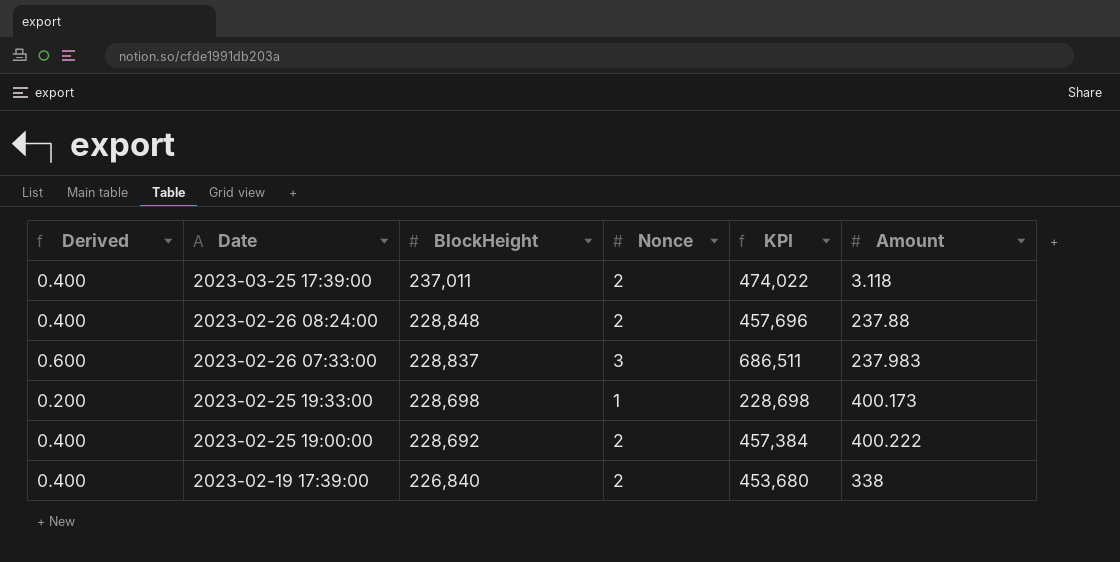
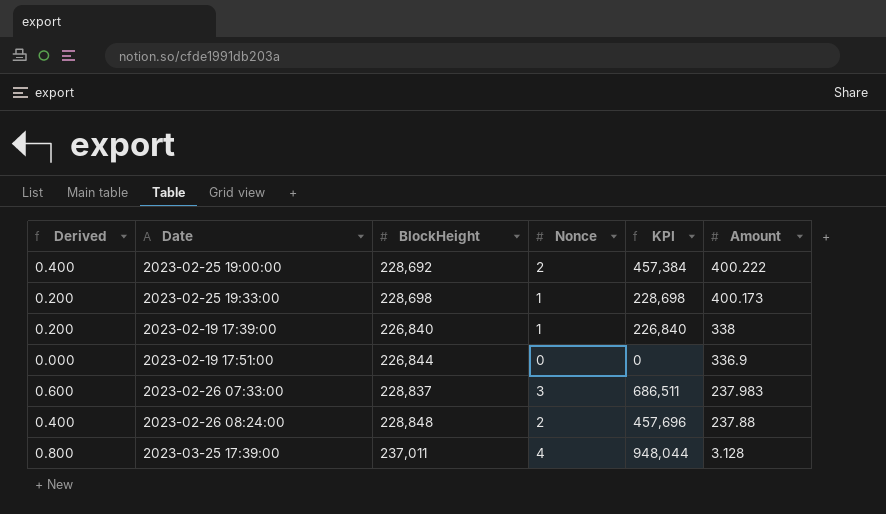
row order: Date descending -> Amount descending
2023-02-19 17:39:00 | Derived: 0.400 -> 0.200
2023-02-19 17:39:00 | Nonce: 2 -> 1
2023-02-19 17:39:00 | KPI: 453,680 -> 226,840
row 2023-02-19 17:51:00: none -> 0.000 | 226,844 | 0 | 0 | 336.9
2023-03-25 17:39:00 | Derived: 0.400 -> 0.800
2023-03-25 17:39:00 | Nonce: 2 -> 4
2023-03-25 17:39:00 | KPI: 474,022 -> 948,044
2023-03-25 17:39:00 | Amount: 3.118 -> 3.128

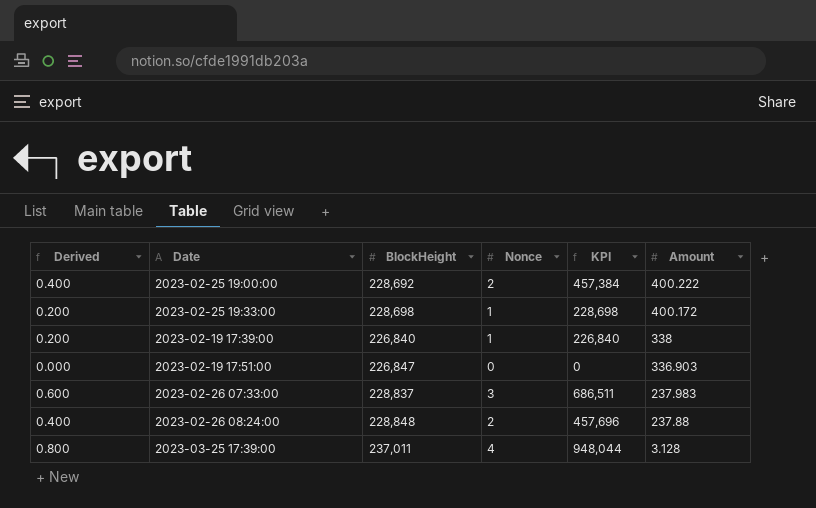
2023-02-25 19:33:00 | Amount: 400.173 -> 400.172
2023-02-19 17:51:00 | BlockHeight: 226,844 -> 226,847
2023-02-19 17:51:00 | Amount: 336.9 -> 336.903

